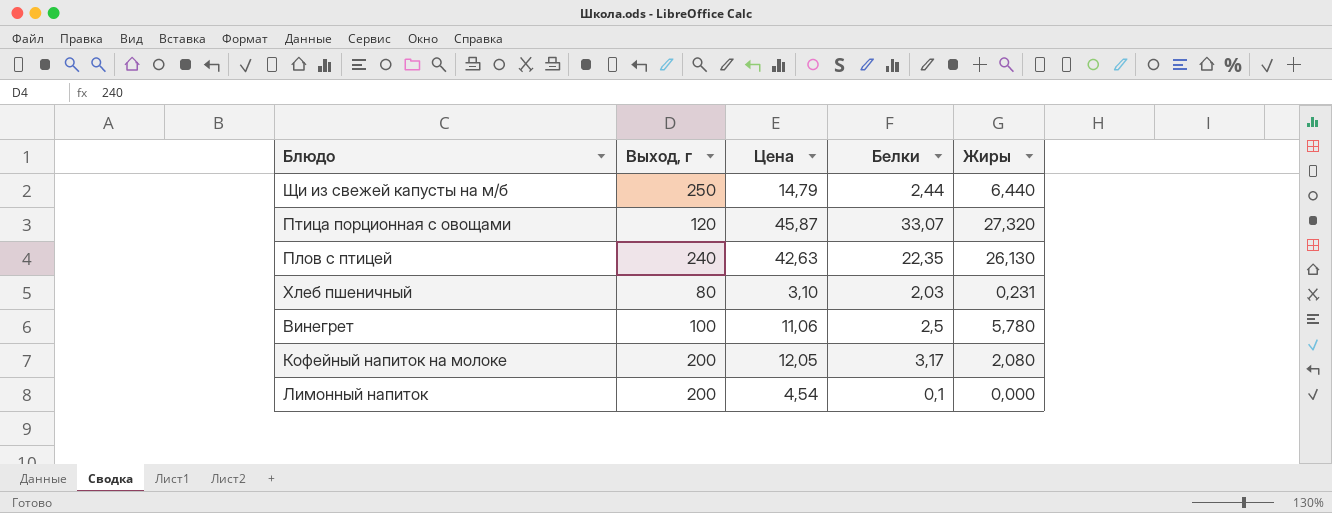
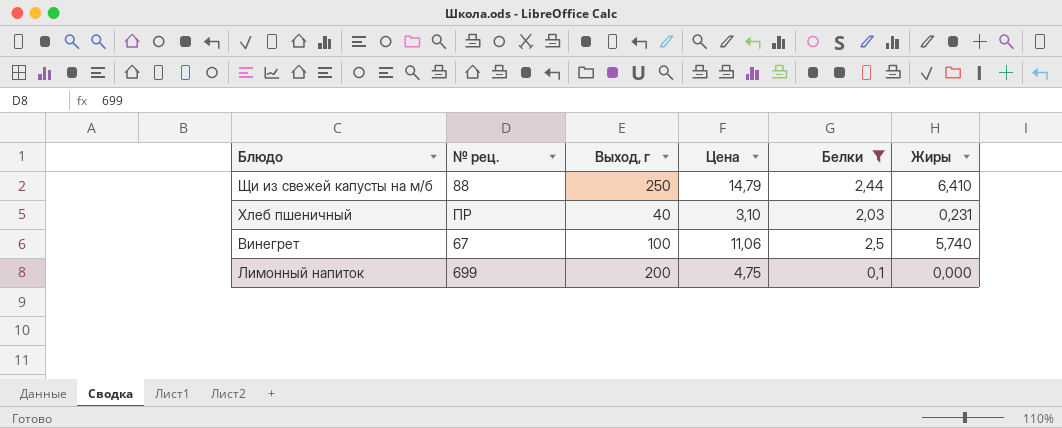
filter: none -> Белки <= 2,5
column № рец. | position: none -> 2
Щи из свежей капусты на м/б | Жиры: 6,440 -> 6,410
Хлеб пшеничный | Выход, г: 80 -> 40
Винегрет | Жиры: 5,780 -> 5,740
Лимонный напиток | Цена: 4,54 -> 4,75

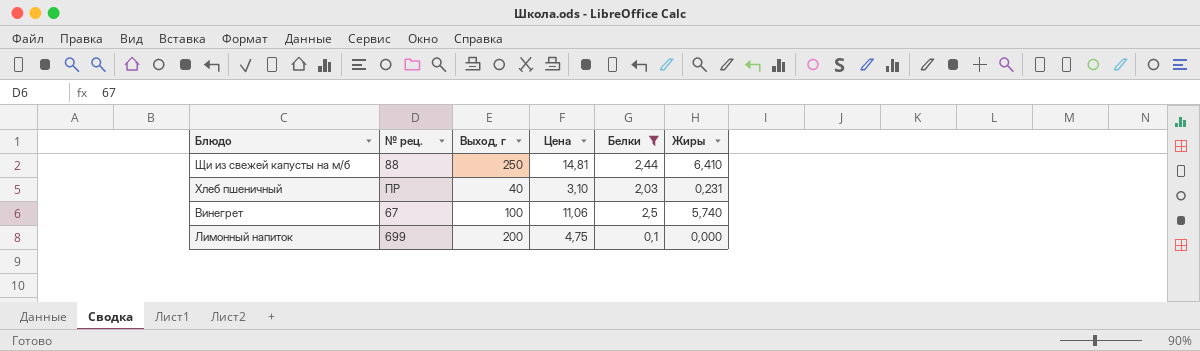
Щи из свежей капусты на м/б | Цена: 14,79 -> 14,81

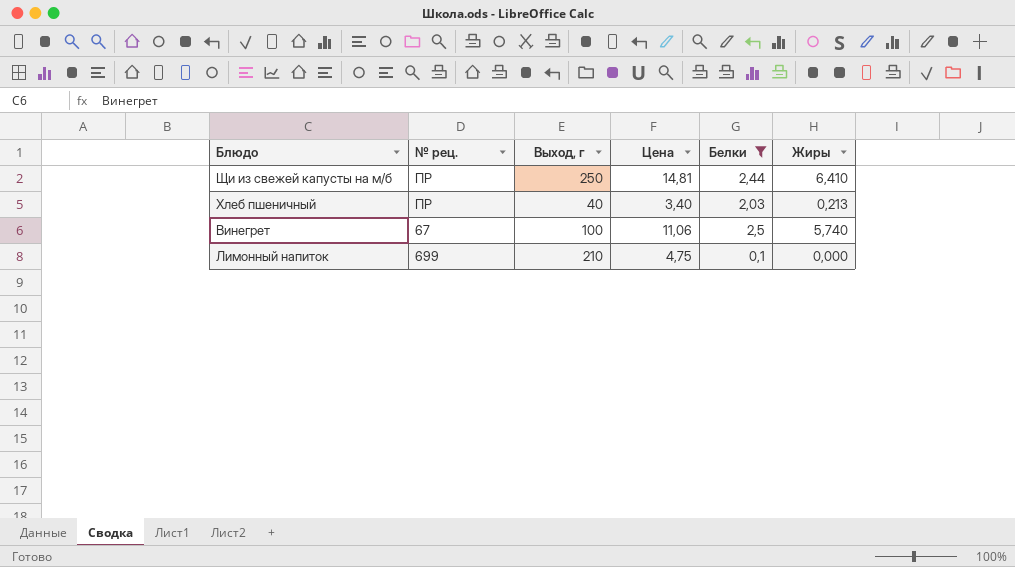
Щи из свежей капусты на м/б | № рец.: 88 -> ПР
Хлеб пшеничный | Цена: 3,10 -> 3,40
Хлеб пшеничный | Жиры: 0,231 -> 0,213
Лимонный напиток | Выход, г: 200 -> 210

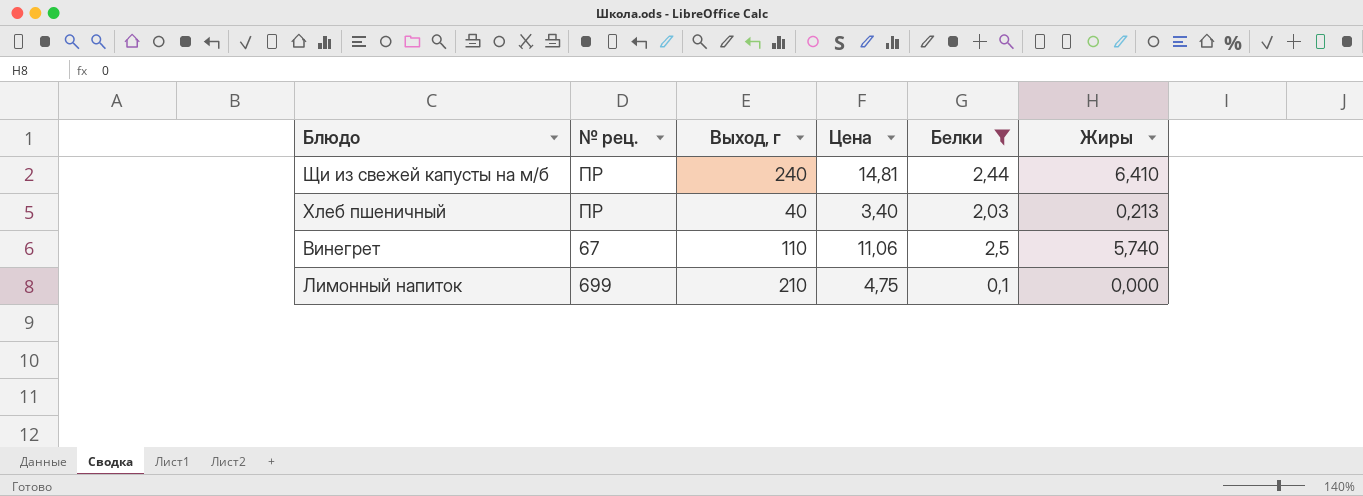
Щи из свежей капусты на м/б | Выход, г: 250 -> 240
Винегрет | Выход, г: 100 -> 110

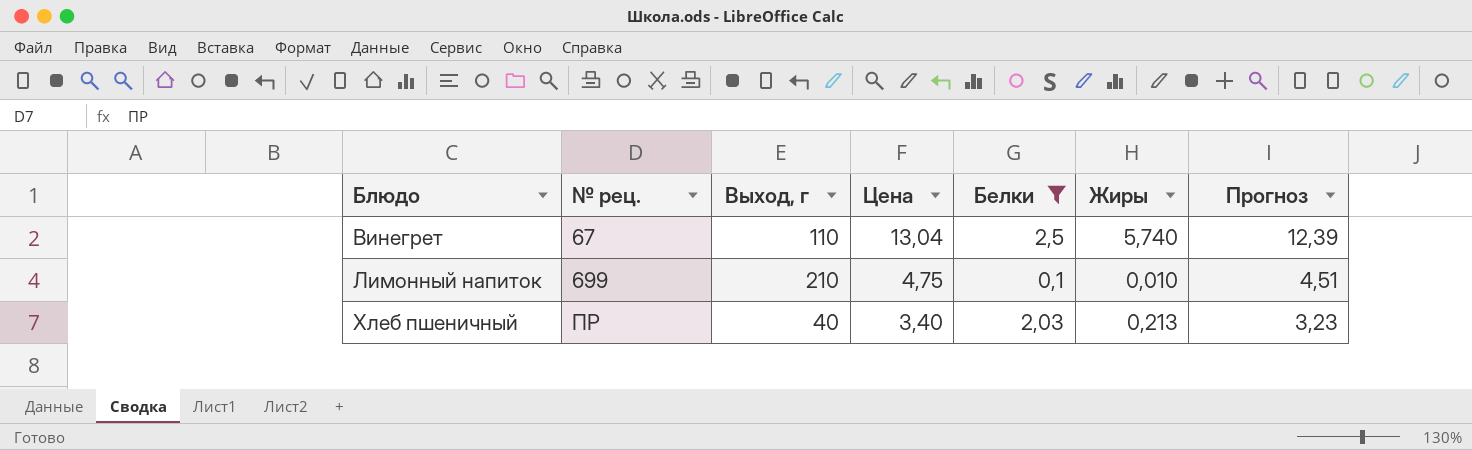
row order: none -> Блюдо ascending
column Прогноз | formula: none -> [Цена] * 0,95
row Щи из свежей капусты на м/б: ПР | 240 | 14,81 | 2,44 | 6,410 -> none
Винегрет | Цена: 11,06 -> 13,04
Лимонный напиток | Жиры: 0,000 -> 0,010

